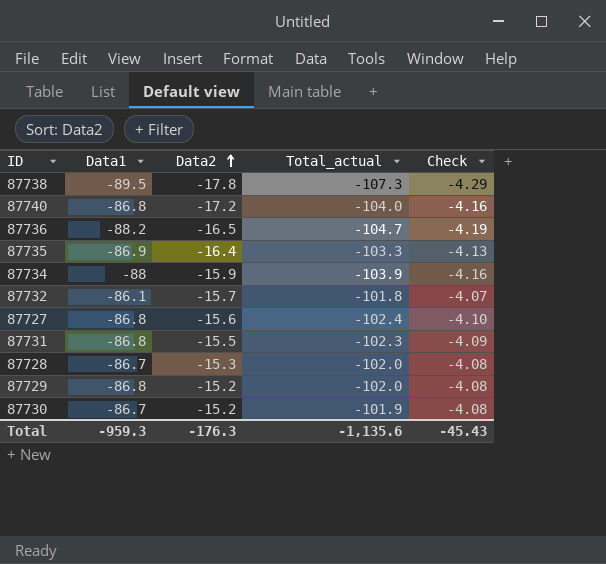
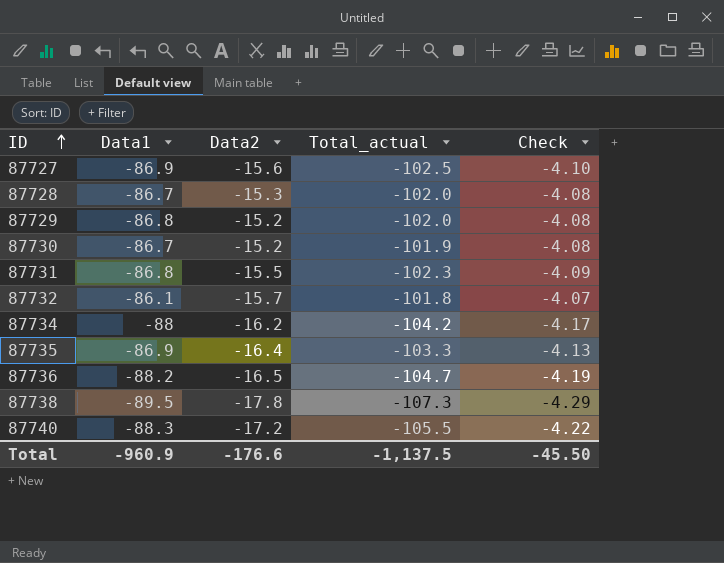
row order: Data2 ascending -> ID ascending
87727 | Data1: -86.8 -> -86.9
87727 | Total_actual: -102.4 -> -102.5
87734 | Data2: -15.9 -> -16.2
87734 | Total_actual: -103.9 -> -104.2
87734 | Check: -4.16 -> -4.17
87740 | Data1: -86.8 -> -88.3
87740 | Total_actual: -104.0 -> -105.5
87740 | Check: -4.16 -> -4.22
Total | Data1: -959.3 -> -960.9
Total | Data2: -176.3 -> -176.6
Total | Total_actual: -1,135.6 -> -1,137.5
Total | Check: -45.43 -> -45.50

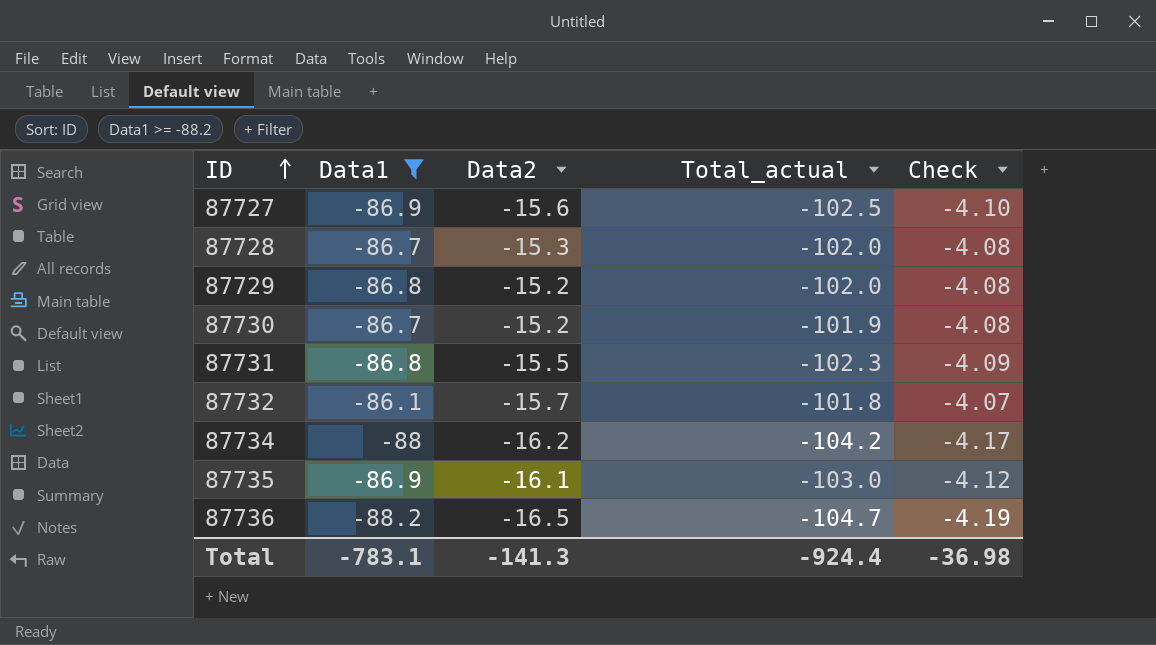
filter: none -> Data1 >= -88.2
87735 | Data2: -16.4 -> -16.1
87735 | Total_actual: -103.3 -> -103.0
87735 | Check: -4.13 -> -4.12
Total | Data1: -960.9 -> -783.1
Total | Data2: -176.6 -> -141.3
Total | Total_actual: -1,137.5 -> -924.4
Total | Check: -45.50 -> -36.98

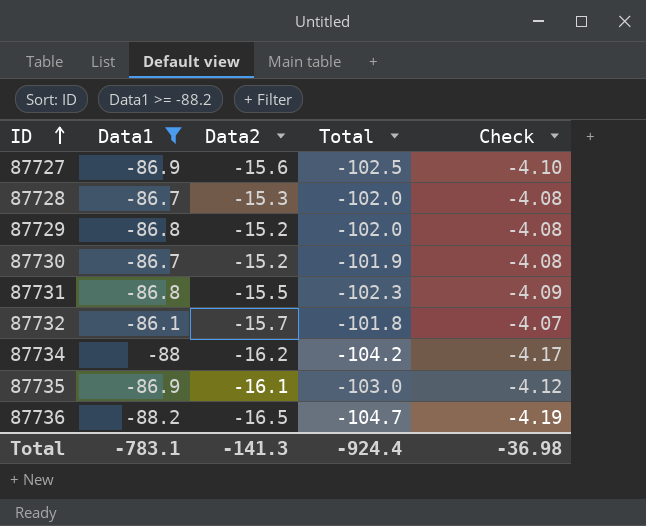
column name: Total_actual -> Total

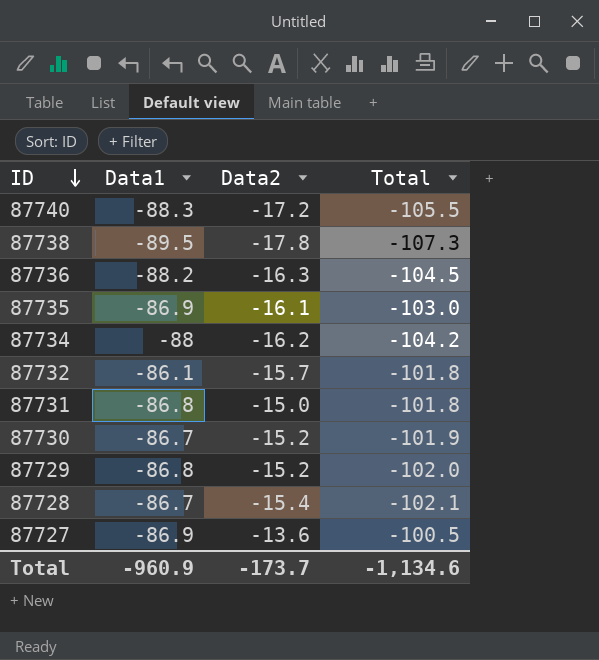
filter: Data1 >= -88.2 -> none
row order: ID ascending -> ID descending
column Check | formula: [Total] * 0.04 -> none
87736 | Data2: -16.5 -> -16.3
87736 | Total: -104.7 -> -104.5
87731 | Data2: -15.5 -> -15.0
87731 | Total: -102.3 -> -101.8
87728 | Data2: -15.3 -> -15.4
87728 | Total: -102.0 -> -102.1
87727 | Data2: -15.6 -> -13.6
87727 | Total: -102.5 -> -100.5
Total | Data1: -783.1 -> -960.9
Total | Data2: -141.3 -> -173.7
Total | Total: -924.4 -> -1,134.6

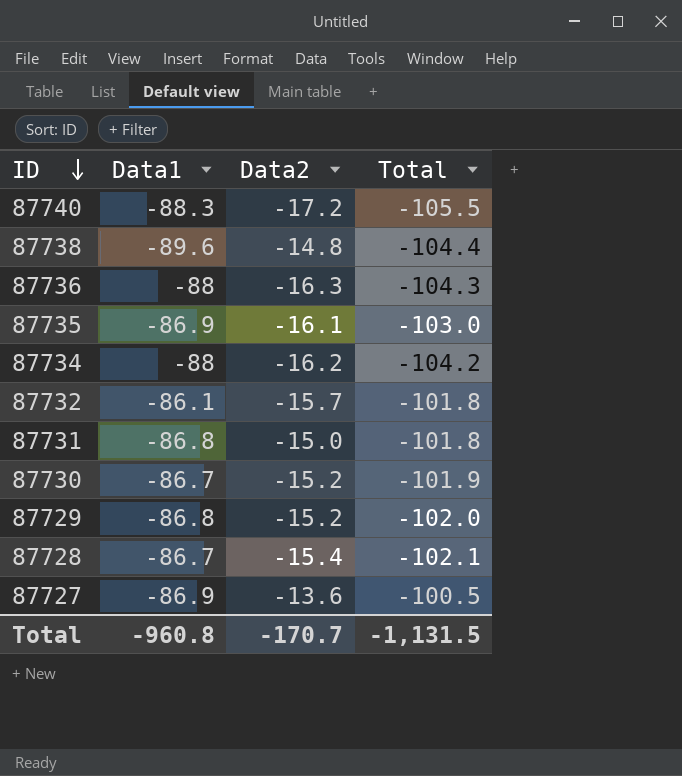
87738 | Data1: -89.5 -> -89.6
87738 | Data2: -17.8 -> -14.8
87738 | Total: -107.3 -> -104.4
87736 | Data1: -88.2 -> -88
87736 | Total: -104.5 -> -104.3
Total | Data1: -960.9 -> -960.8
Total | Data2: -173.7 -> -170.7
Total | Total: -1,134.6 -> -1,131.5

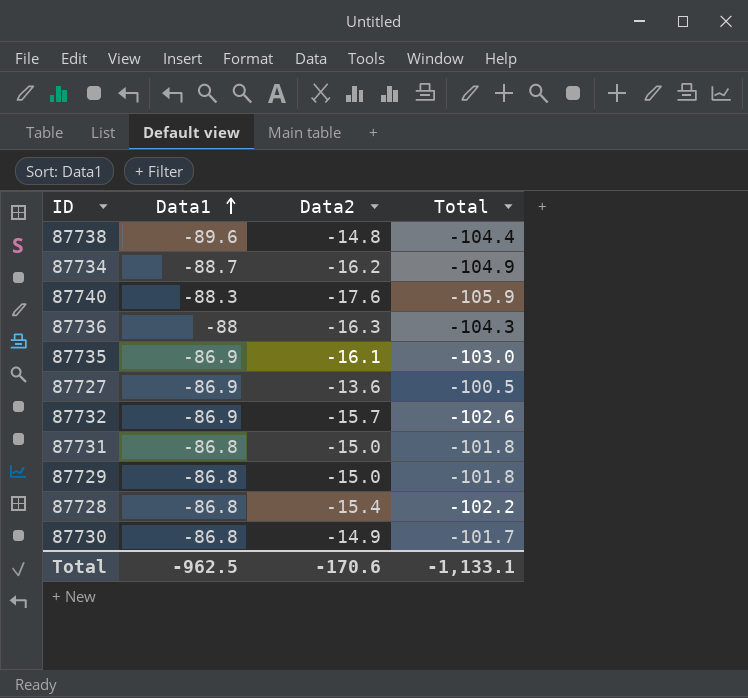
row order: ID descending -> Data1 ascending
87734 | Data1: -88 -> -88.7
87734 | Total: -104.2 -> -104.9
87740 | Data2: -17.2 -> -17.6
87740 | Total: -105.5 -> -105.9
87732 | Data1: -86.1 -> -86.9
87732 | Total: -101.8 -> -102.6
87729 | Data2: -15.2 -> -15.0
87729 | Total: -102.0 -> -101.8
87728 | Data1: -86.7 -> -86.8
87728 | Total: -102.1 -> -102.2
87730 | Data1: -86.7 -> -86.8
87730 | Data2: -15.2 -> -14.9
87730 | Total: -101.9 -> -101.7
Total | Data1: -960.8 -> -962.5
Total | Data2: -170.7 -> -170.6
Total | Total: -1,131.5 -> -1,133.1

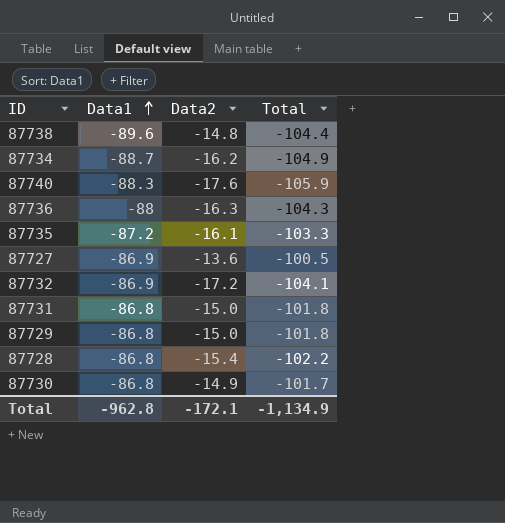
87735 | Data1: -86.9 -> -87.2
87735 | Total: -103.0 -> -103.3
87732 | Data2: -15.7 -> -17.2
87732 | Total: -102.6 -> -104.1
Total | Data1: -962.5 -> -962.8
Total | Data2: -170.6 -> -172.1
Total | Total: -1,133.1 -> -1,134.9

